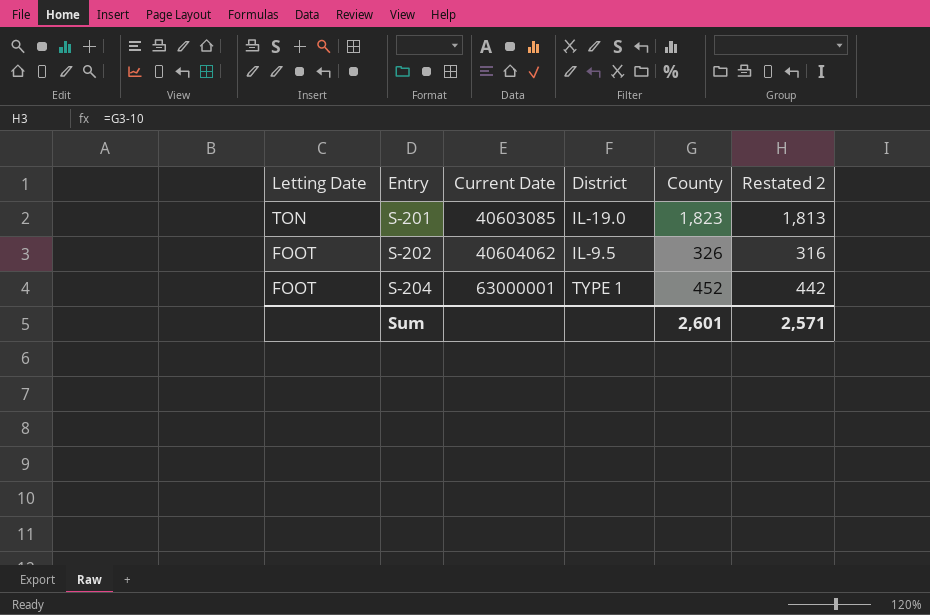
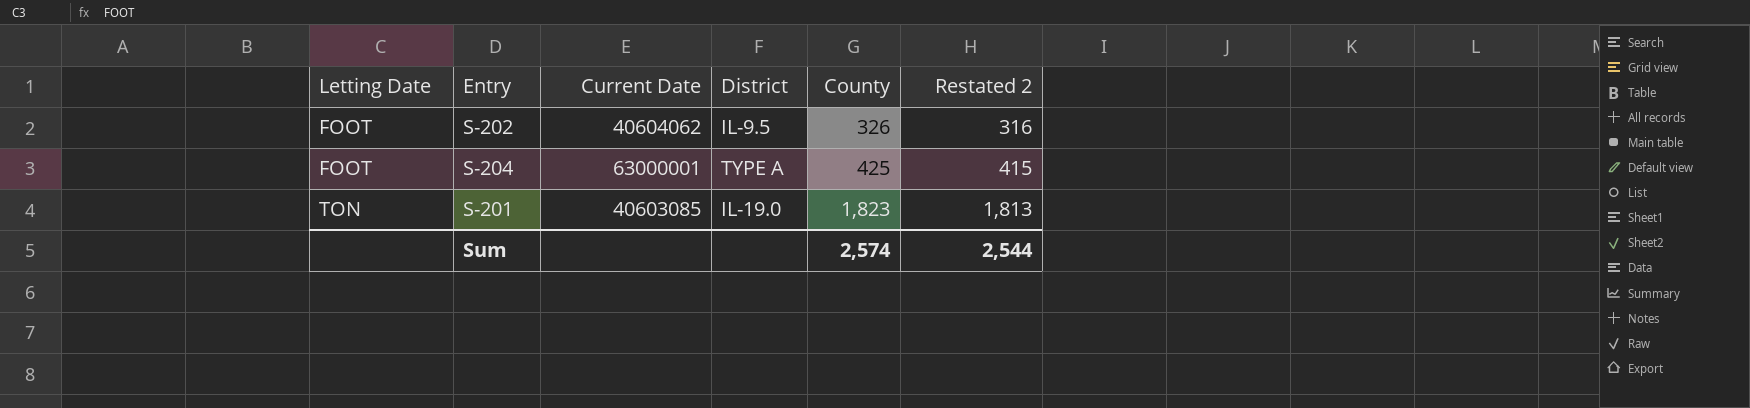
row order: Letting Date descending -> Letting Date ascending
S-204 | District: TYPE 1 -> TYPE A
S-204 | County: 452 -> 425
S-204 | Restated 2: 442 -> 415
Sum | County: 2,601 -> 2,574
Sum | Restated 2: 2,571 -> 2,544

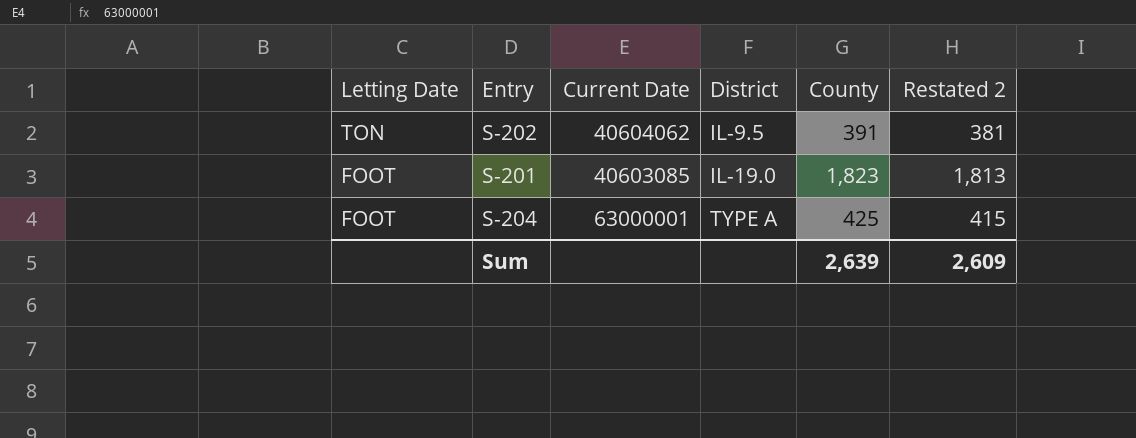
row order: Letting Date ascending -> Letting Date descending
S-202 | Letting Date: FOOT -> TON
S-202 | County: 326 -> 391
S-202 | Restated 2: 316 -> 381
S-201 | Letting Date: TON -> FOOT
Sum | County: 2,574 -> 2,639
Sum | Restated 2: 2,544 -> 2,609

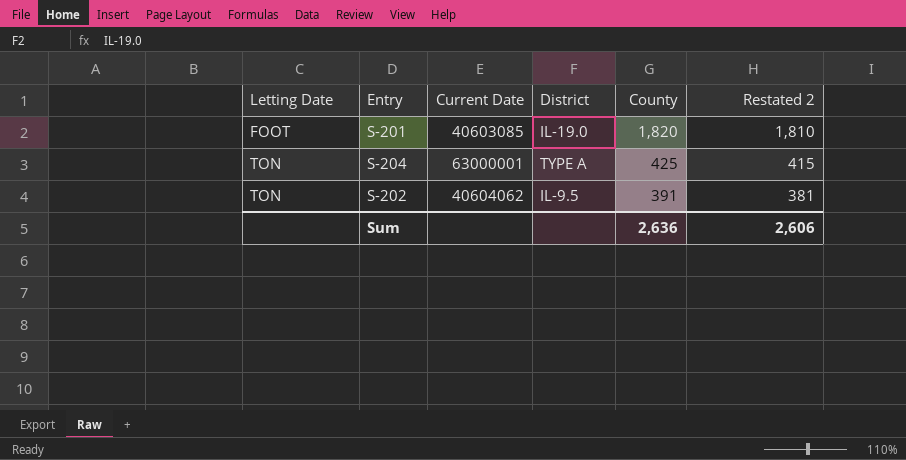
row order: Letting Date descending -> Letting Date ascending
S-201 | County: 1,823 -> 1,820
S-201 | Restated 2: 1,813 -> 1,810
S-204 | Letting Date: FOOT -> TON
Sum | County: 2,639 -> 2,636
Sum | Restated 2: 2,609 -> 2,606

